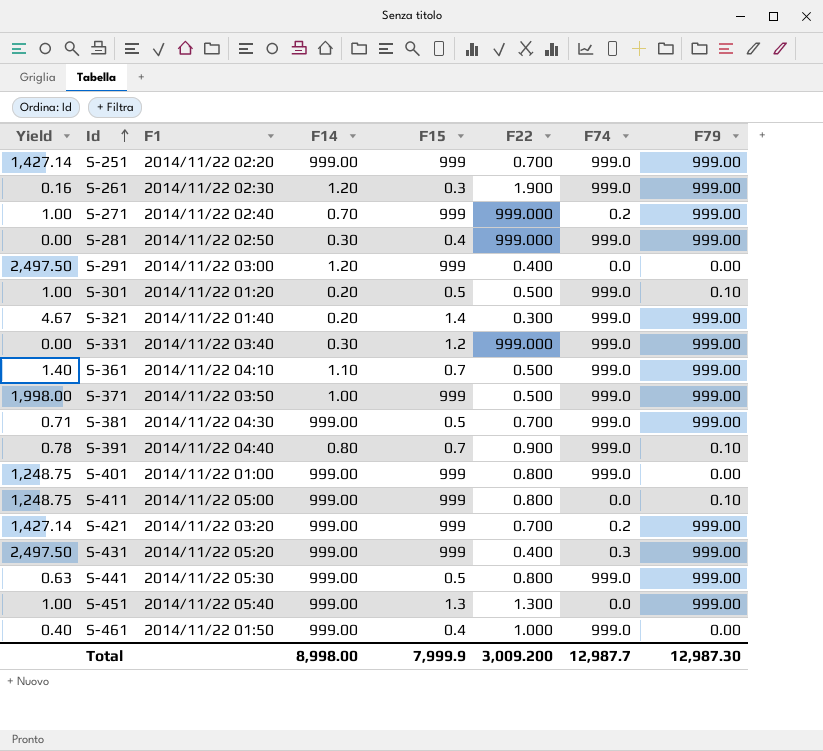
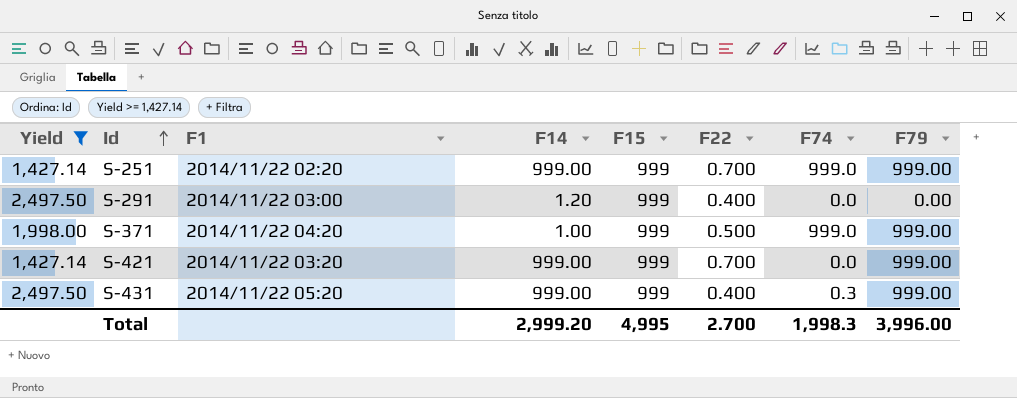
filter: none -> Yield >= 1,427.14
S-371 | F1: 2014/11/22 03:50 -> 2014/11/22 04:20
S-421 | F74: 0.2 -> 0.0
Total | F14: 8,998.00 -> 2,999.20
Total | F15: 7,999.9 -> 4,995
Total | F22: 3,009.200 -> 2.700
Total | F74: 12,987.7 -> 1,998.3
Total | F79: 12,987.30 -> 3,996.00

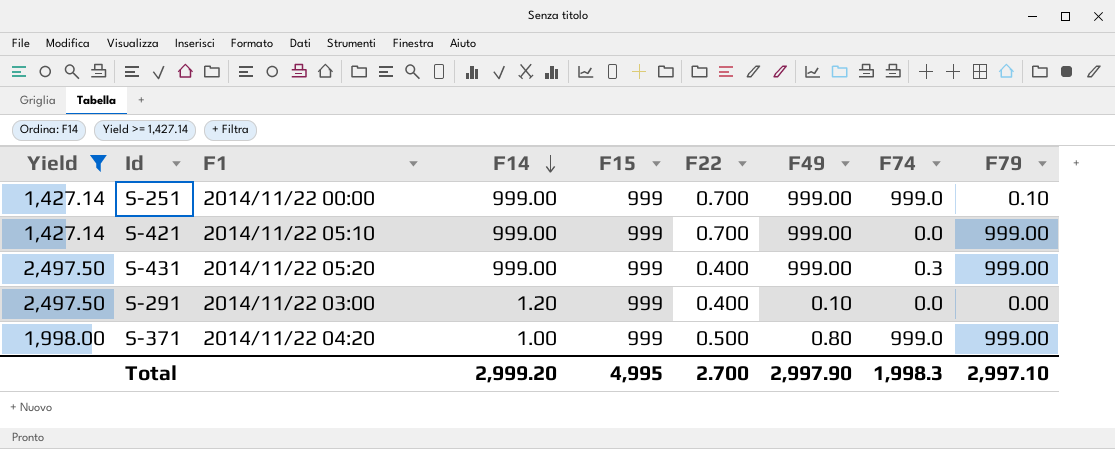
row order: Id ascending -> F14 descending
column F49 | position: none -> 7
S-251 | F1: 2014/11/22 02:20 -> 2014/11/22 00:00
S-251 | F79: 999.00 -> 0.10
S-421 | F1: 2014/11/22 03:20 -> 2014/11/22 05:10
Total | F79: 3,996.00 -> 2,997.10

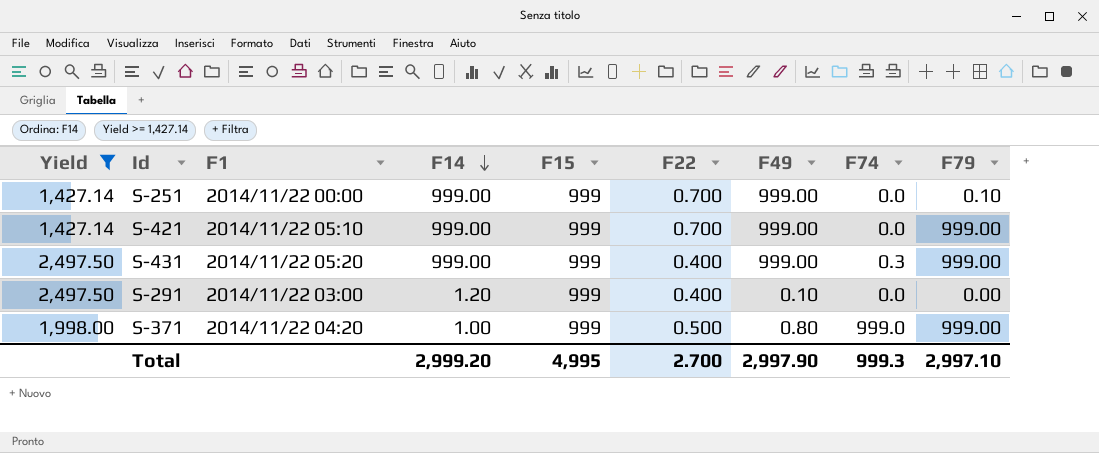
S-251 | F74: 999.0 -> 0.0
Total | F74: 1,998.3 -> 999.3

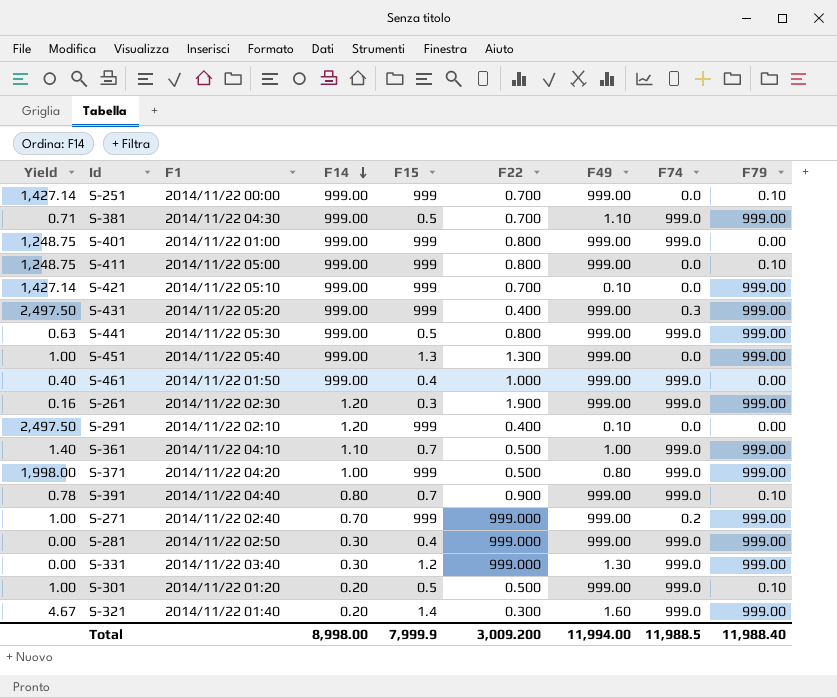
filter: Yield >= 1,427.14 -> none
S-421 | F49: 999.00 -> 0.10
S-291 | F1: 2014/11/22 03:00 -> 2014/11/22 02:10
Total | F14: 2,999.20 -> 8,998.00
Total | F15: 4,995 -> 7,999.9
Total | F22: 2.700 -> 3,009.200
Total | F49: 2,997.90 -> 11,994.00
Total | F74: 999.3 -> 11,988.5
Total | F79: 2,997.10 -> 11,988.40

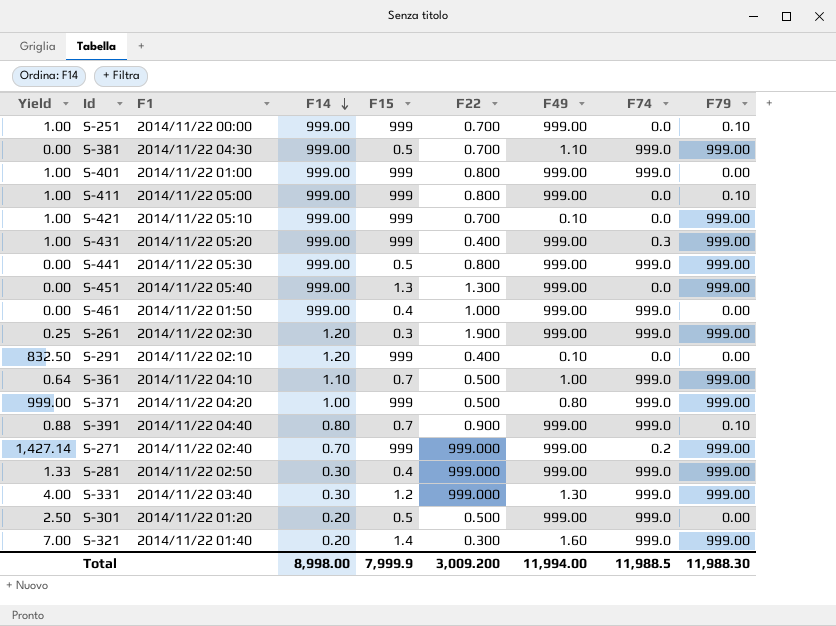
column Yield | formula: [F15] / [F22] -> [F15] / [F14]
S-301 | F79: 0.10 -> 0.00
Total | F79: 11,988.40 -> 11,988.30

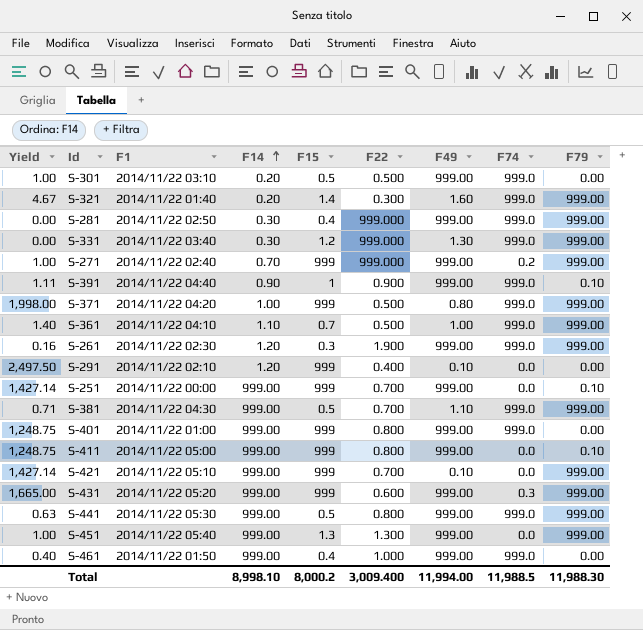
row order: F14 descending -> F14 ascending
column Yield | formula: [F15] / [F14] -> [F15] / [F22]
S-301 | F1: 2014/11/22 01:20 -> 2014/11/22 03:10
S-391 | F14: 0.80 -> 0.90
S-391 | F15: 0.7 -> 1
S-431 | F22: 0.400 -> 0.600
Total | F14: 8,998.00 -> 8,998.10
Total | F15: 7,999.9 -> 8,000.2
Total | F22: 3,009.200 -> 3,009.400

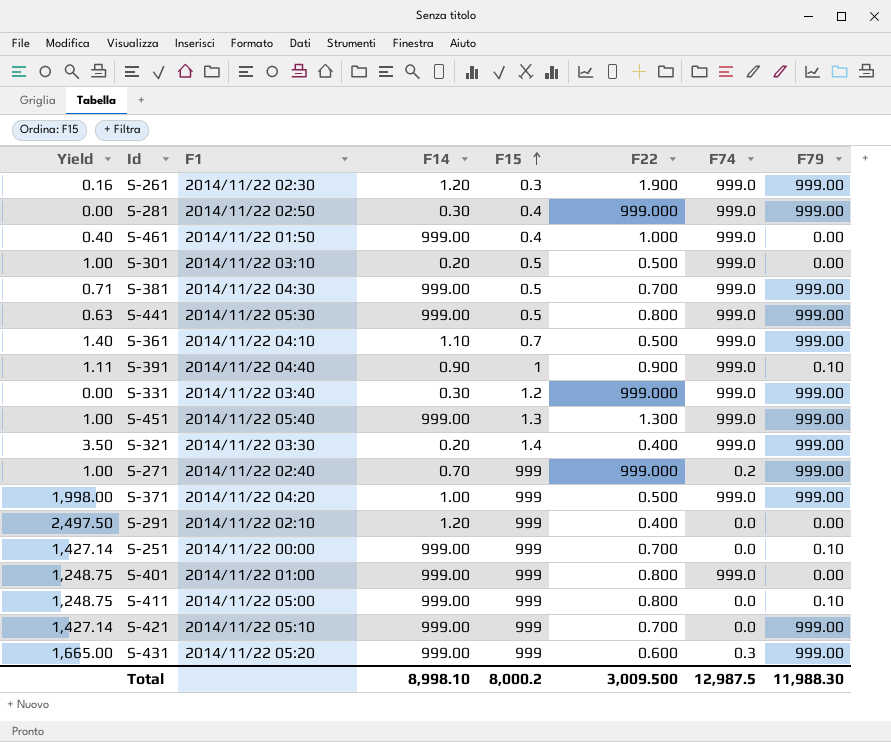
row order: F14 ascending -> F15 ascending
column F49 | position: 7 -> none
S-451 | F74: 0.0 -> 999.0
S-321 | Yield: 4.67 -> 3.50
S-321 | F1: 2014/11/22 01:40 -> 2014/11/22 03:30
S-321 | F22: 0.300 -> 0.400
Total | F22: 3,009.400 -> 3,009.500
Total | F74: 11,988.5 -> 12,987.5

